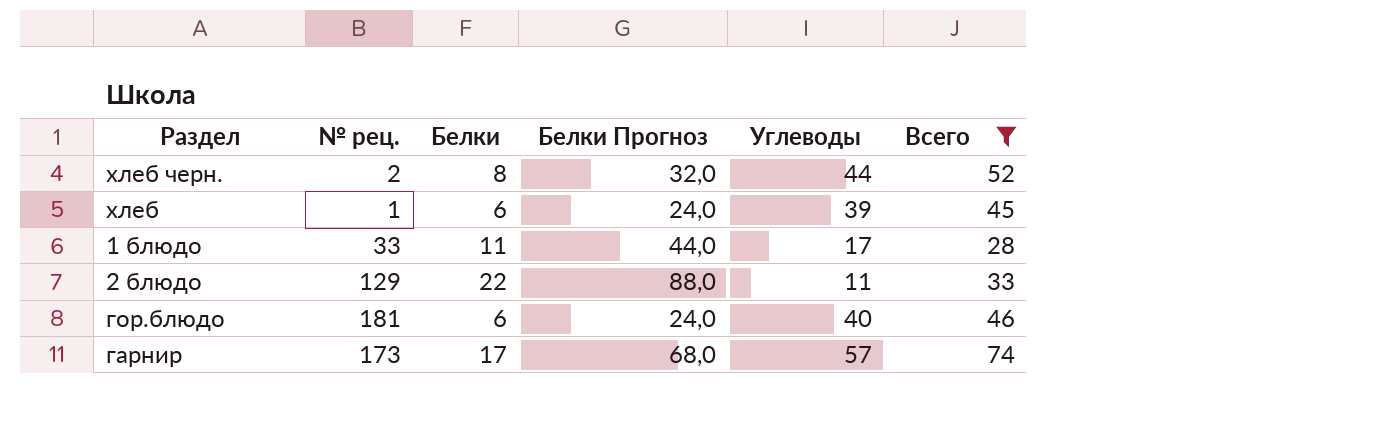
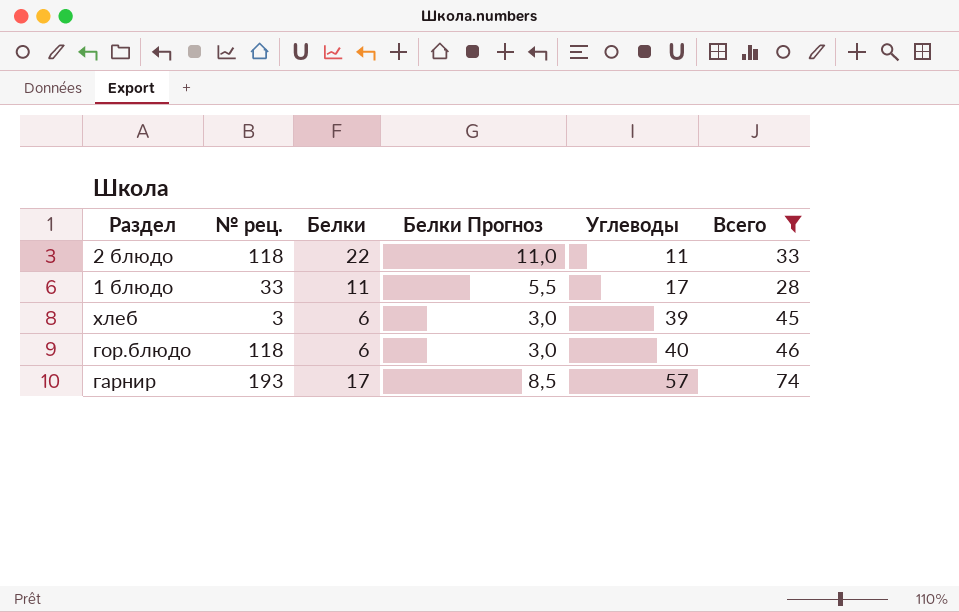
row order: none -> Углеводы ascending
column Белки Прогноз | formula: [Белки] * 4 -> [Белки] * 0,5
row хлеб черн.: 2 | 8 | 32,0 | 44 | 52 -> none
2 блюдо | № рец.: 129 -> 118
хлеб | № рец.: 1 -> 3
гор.блюдо | № рец.: 181 -> 118
гарнир | № рец.: 173 -> 193

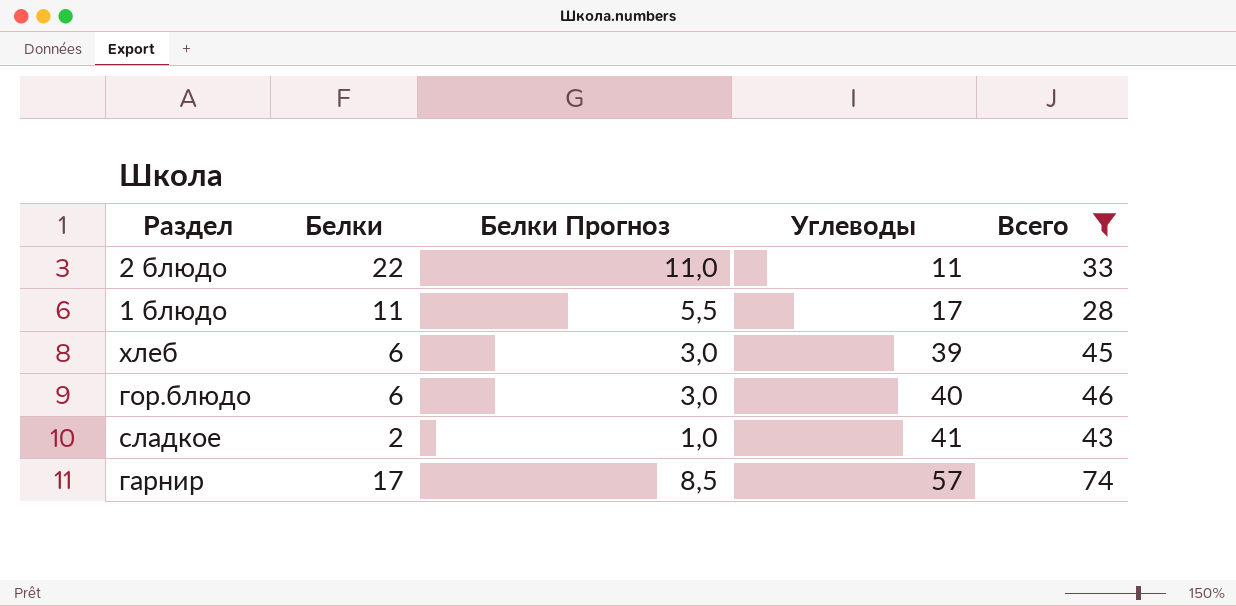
column № рец. | position: 2 -> none
row сладкое: none -> 2 | 1,0 | 41 | 43

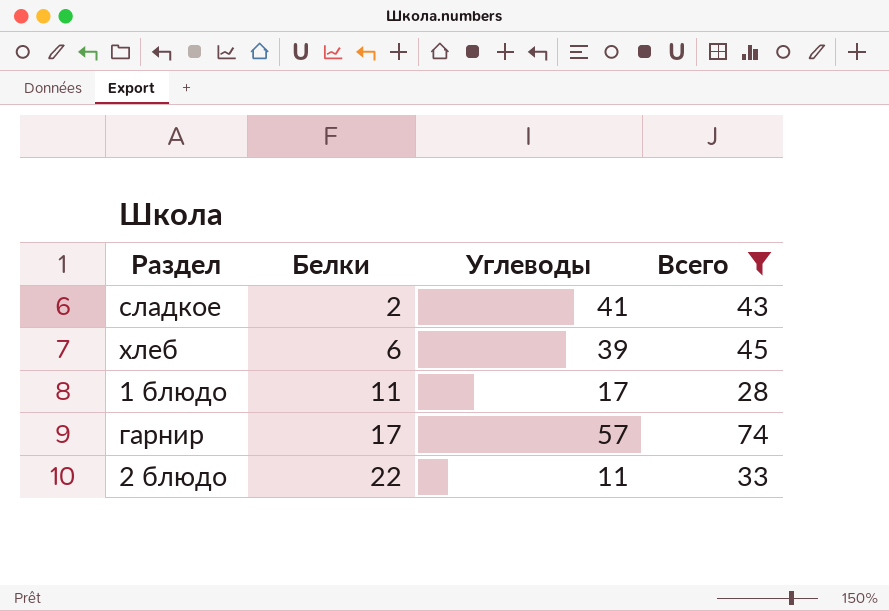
row order: Углеводы ascending -> Белки ascending
column Белки Прогноз | formula: [Белки] * 0,5 -> none
row гор.блюдо: 6 | 3,0 | 40 | 46 -> none

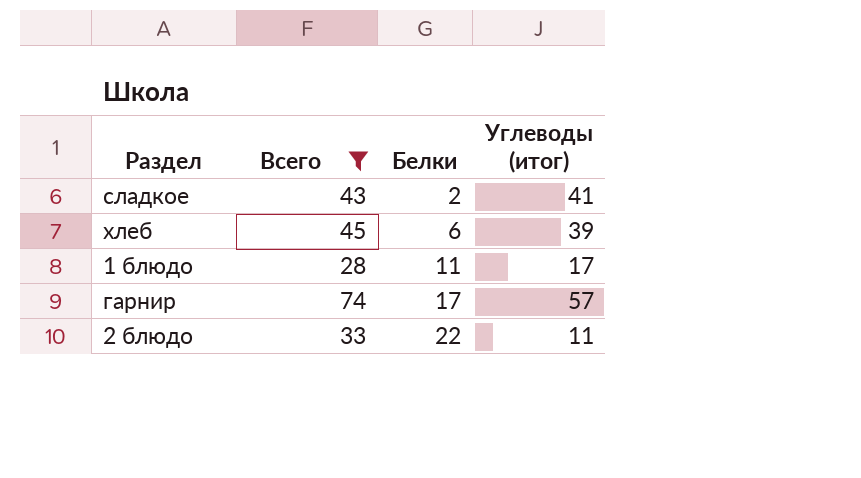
column Всего | position: 4 -> 2
column name: Углеводы -> Углеводы (итог)

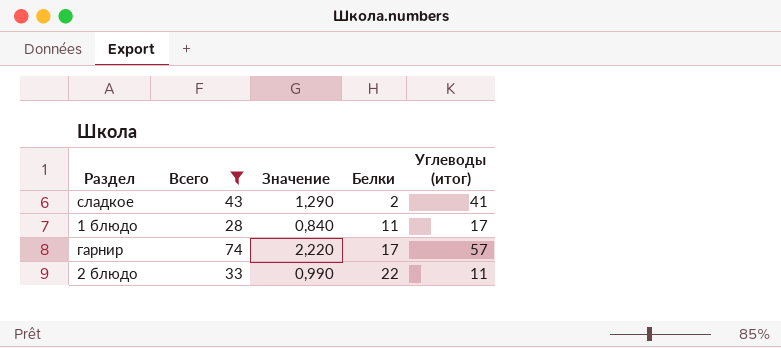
column Значение | formula: none -> [Всего] * 0,03
row хлеб: 45 | 6 | 39 -> none

